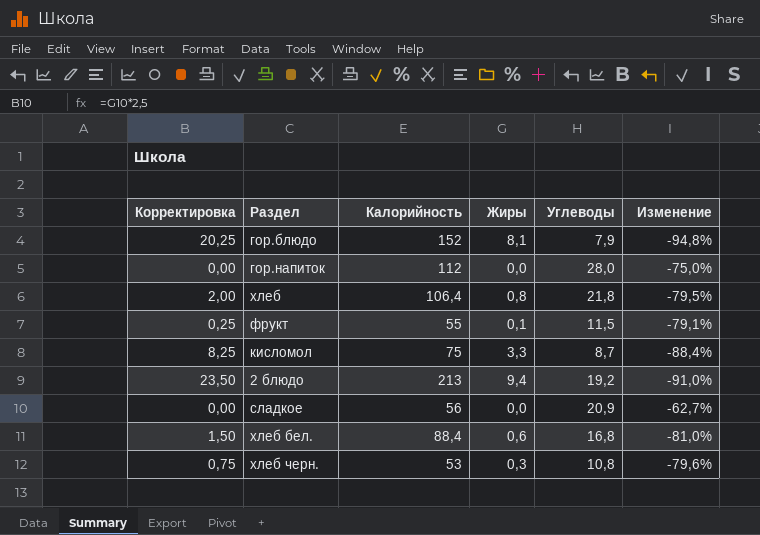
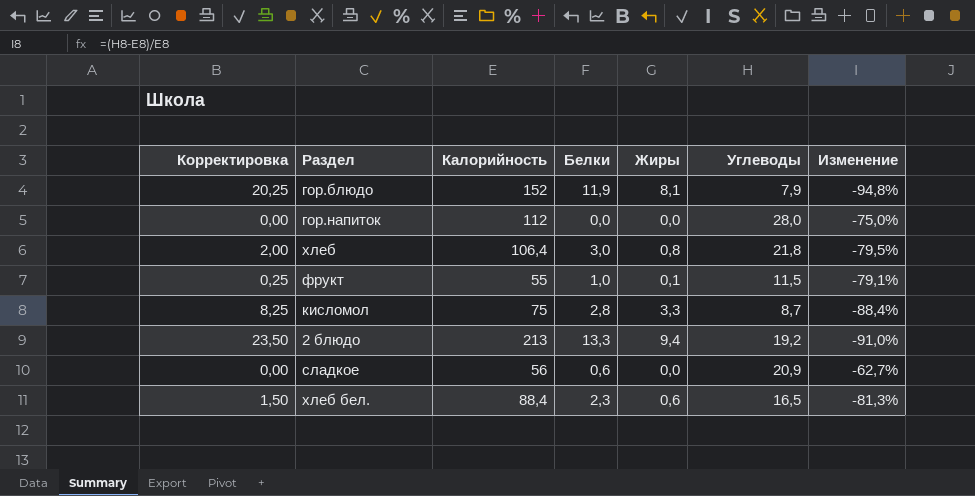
column Белки | position: none -> 4
row хлеб черн.: 0,75 | 53 | 0,3 | 10,8 | -79,6% -> none
хлеб бел. | Углеводы: 16,8 -> 16,5
хлеб бел. | Изменение: -81,0% -> -81,3%

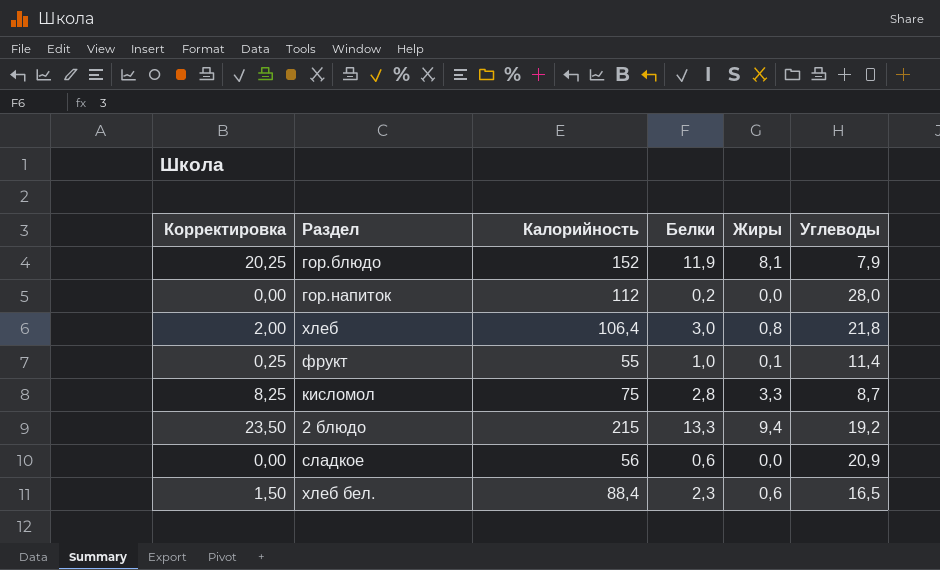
column Изменение | formula: ([Углеводы] - [Калорийность]) / [Калорийность] -> none
гор.напиток | Белки: 0,0 -> 0,2
фрукт | Углеводы: 11,5 -> 11,4
2 блюдо | Калорийность: 213 -> 215

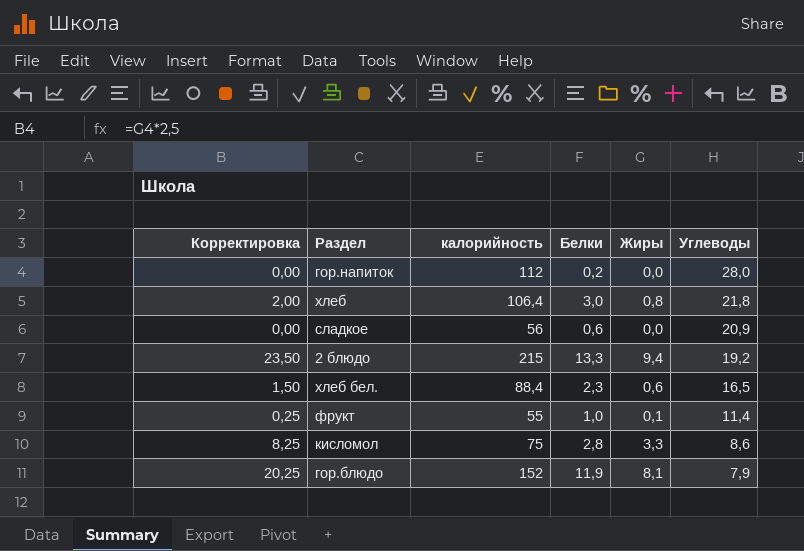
row order: none -> Углеводы descending
column name: Калорийность -> калорийность
кисломол | Углеводы: 8,7 -> 8,6

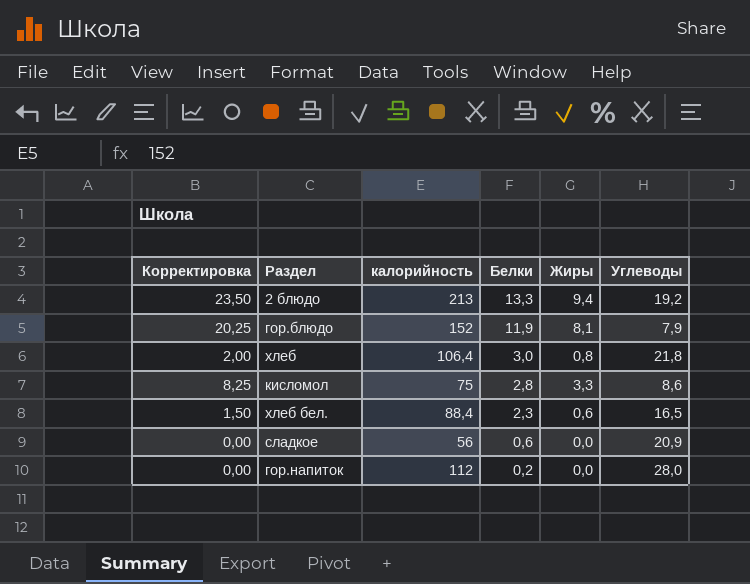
row order: Углеводы descending -> Белки descending
row фрукт: 0,25 | 55 | 1,0 | 0,1 | 11,4 -> none
2 блюдо | калорийность: 215 -> 213

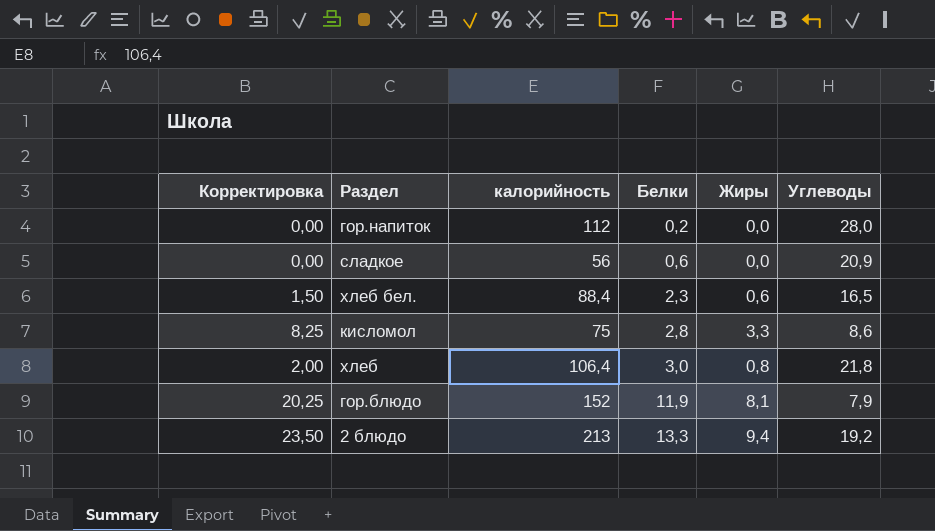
row order: Белки descending -> Белки ascending

